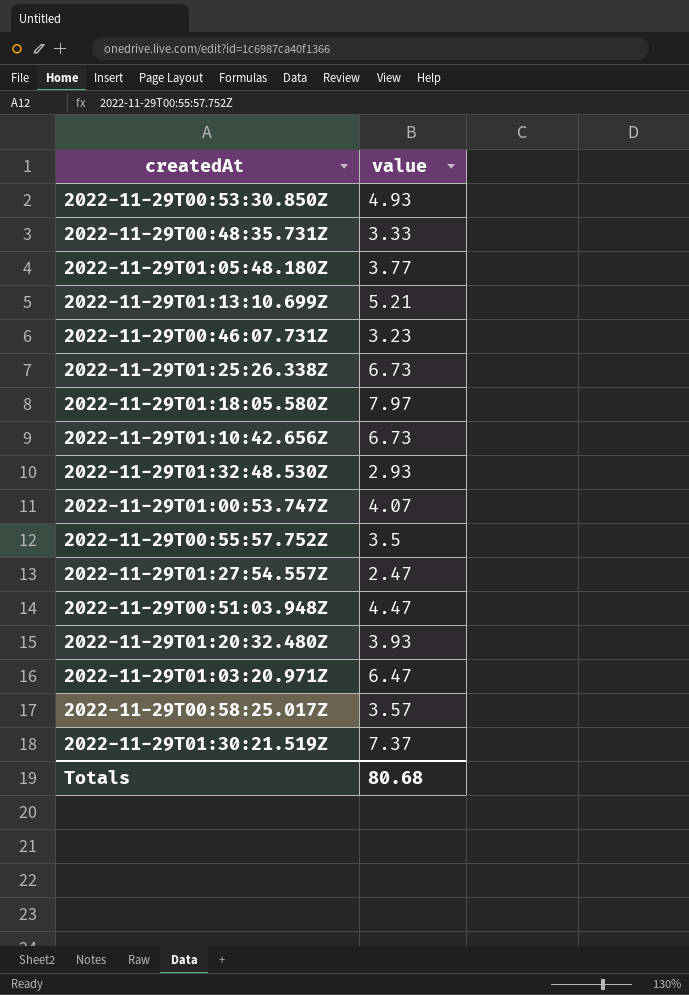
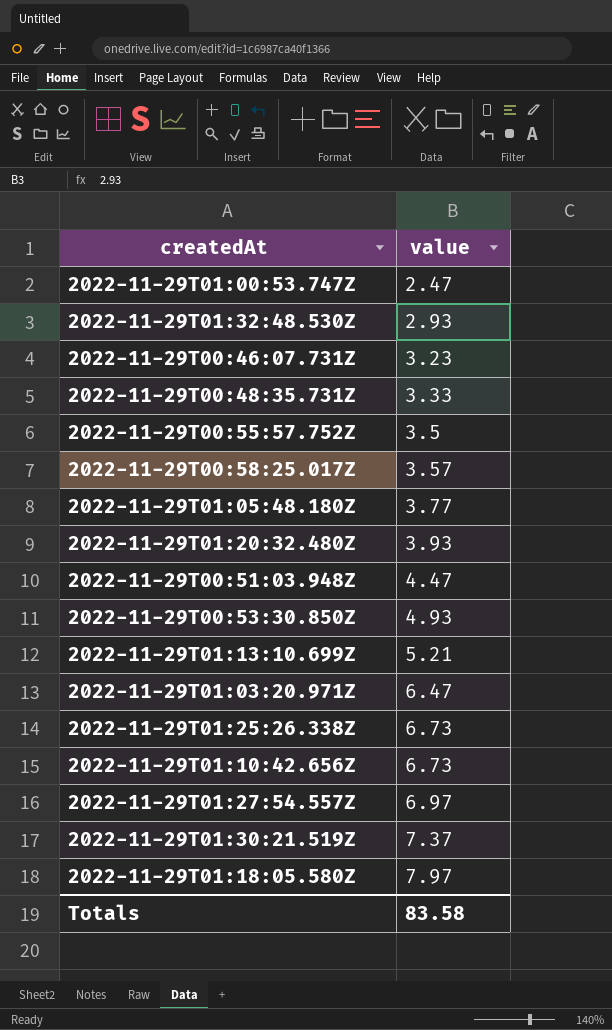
row order: none -> value ascending
2022-11-29T01:00:53.747Z | value: 4.07 -> 2.47
2022-11-29T01:27:54.557Z | value: 2.47 -> 6.97
Totals | value: 80.68 -> 83.58

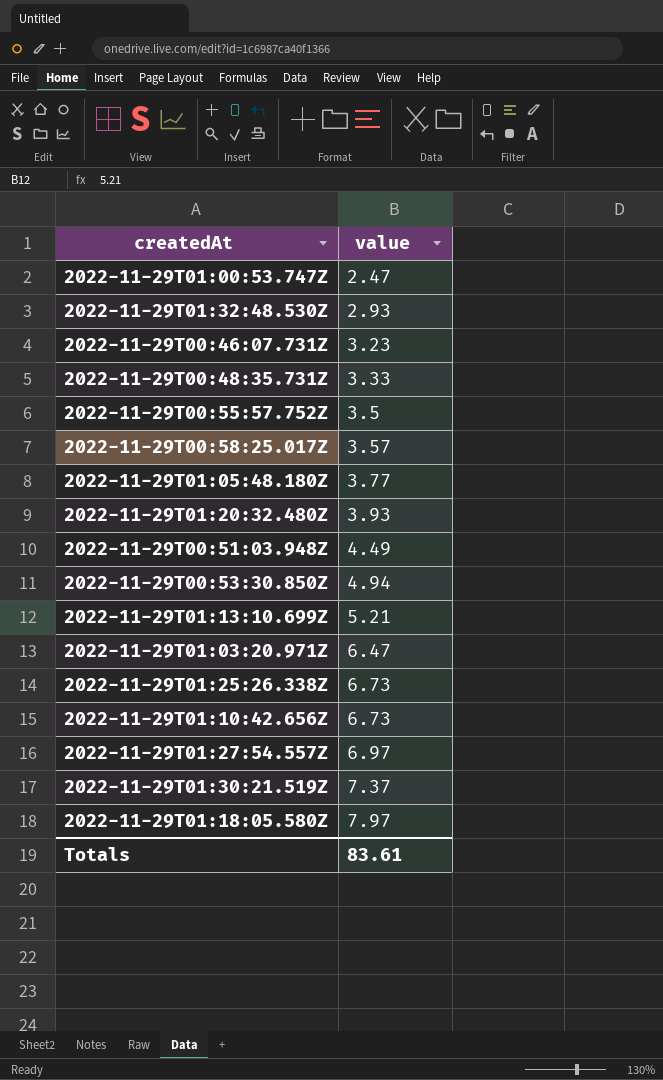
2022-11-29T00:51:03.948Z | value: 4.47 -> 4.49
2022-11-29T00:53:30.850Z | value: 4.93 -> 4.94
Totals | value: 83.58 -> 83.61

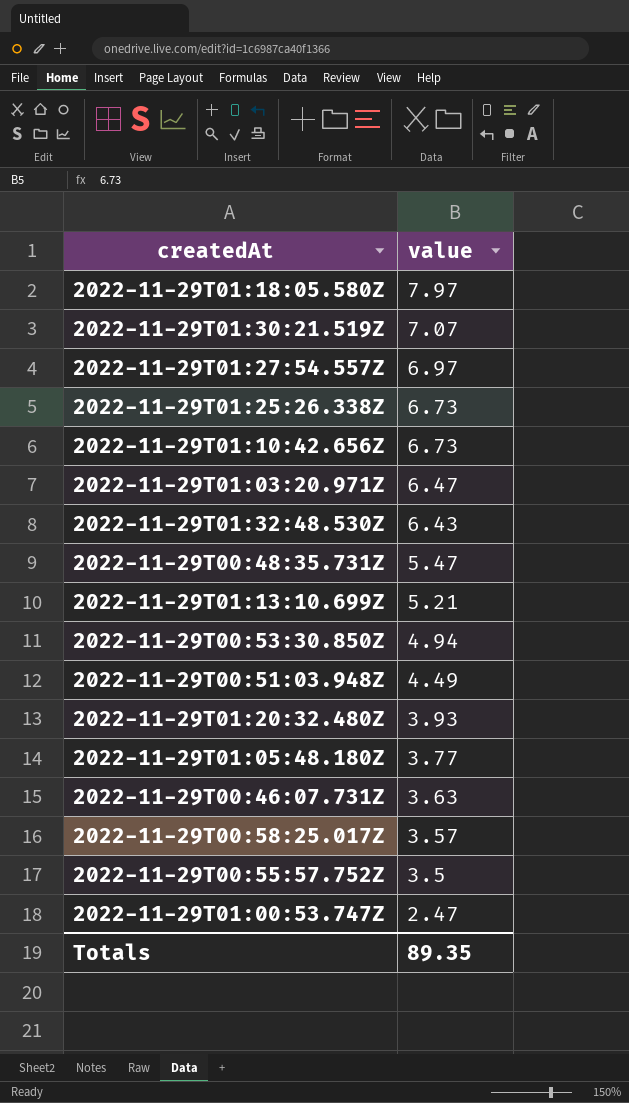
row order: value ascending -> value descending
2022-11-29T01:30:21.519Z | value: 7.37 -> 7.07
2022-11-29T01:32:48.530Z | value: 2.93 -> 6.43
2022-11-29T00:48:35.731Z | value: 3.33 -> 5.47
2022-11-29T00:46:07.731Z | value: 3.23 -> 3.63
Totals | value: 83.61 -> 89.35

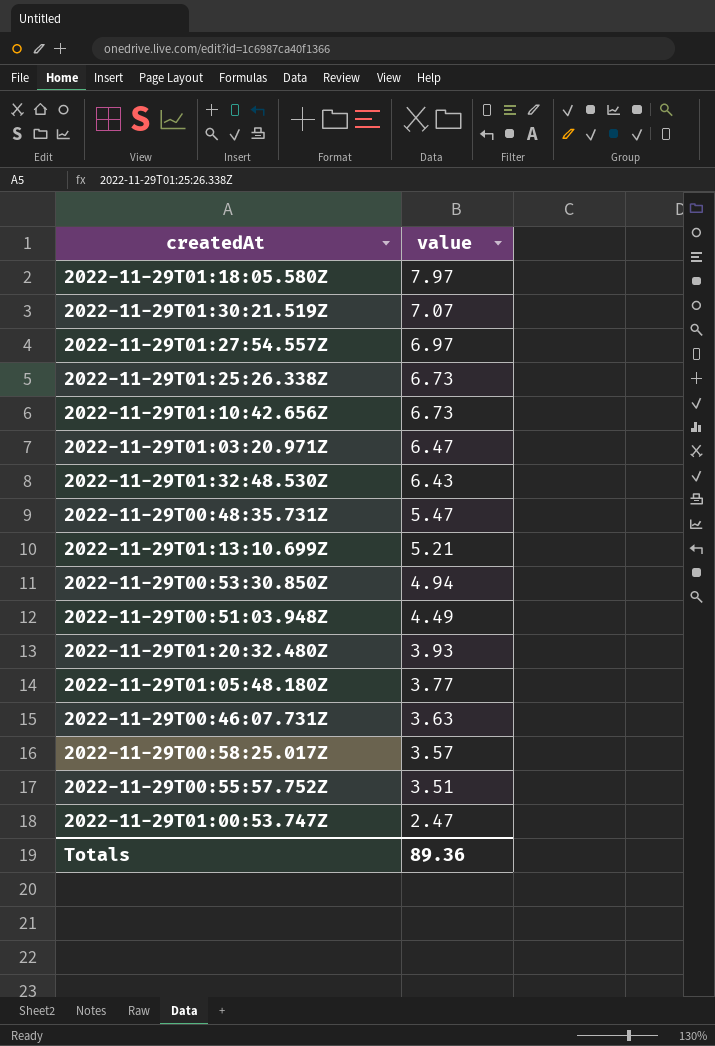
2022-11-29T00:55:57.752Z | value: 3.5 -> 3.51
Totals | value: 89.35 -> 89.36

